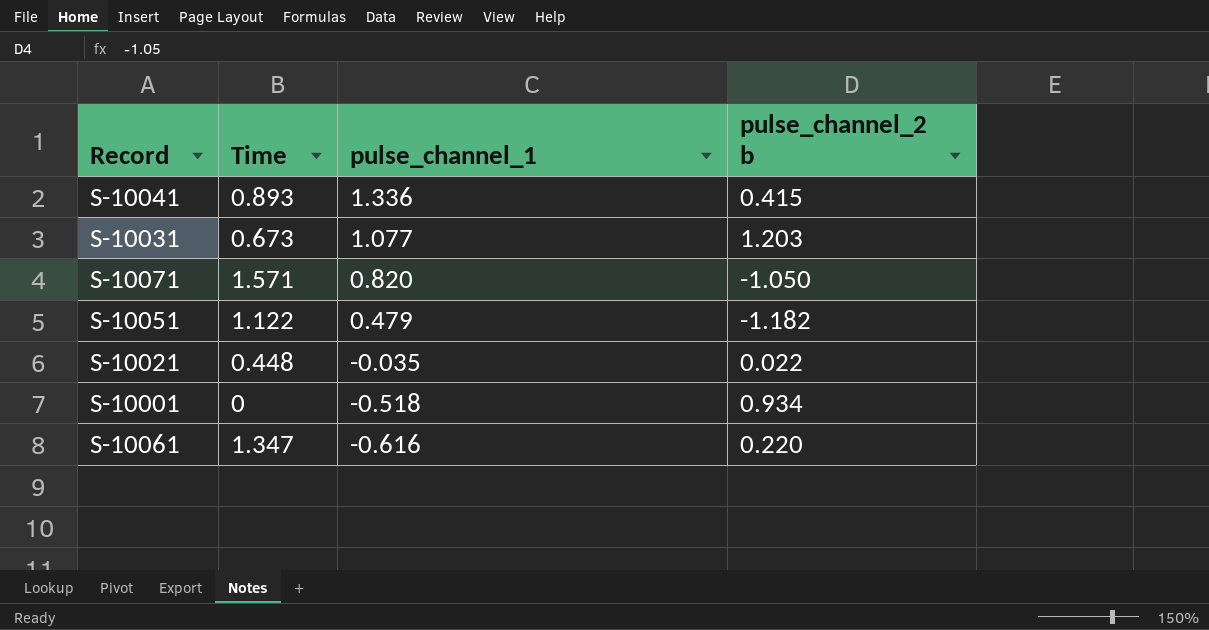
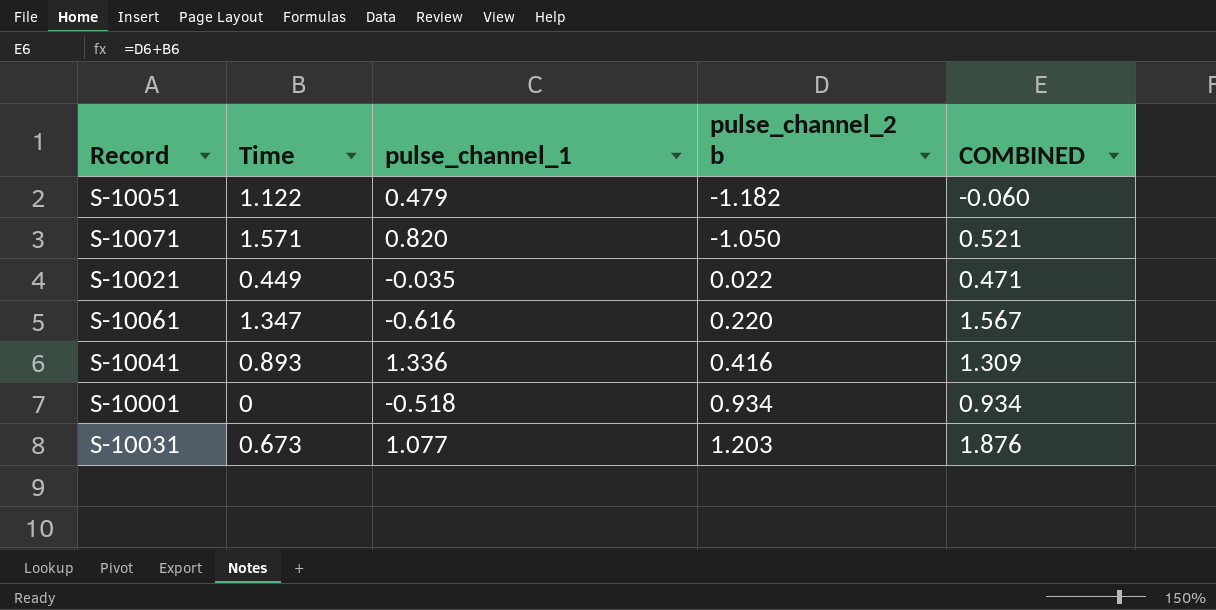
row order: pulse_channel_1 descending -> pulse_channel_2 b ascending
column COMBINED | formula: none -> [Time] + [pulse_channel_2 b]
S-10021 | Time: 0.448 -> 0.449
S-10041 | pulse_channel_2 b: 0.415 -> 0.416

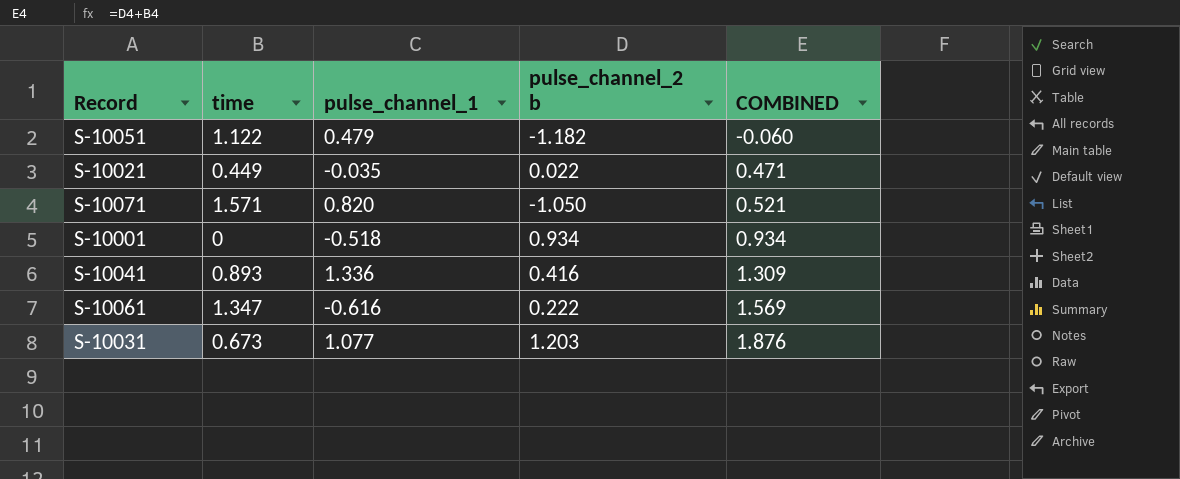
row order: pulse_channel_2 b ascending -> COMBINED ascending
column name: Time -> time
S-10061 | pulse_channel_2 b: 0.220 -> 0.222
S-10061 | COMBINED: 1.567 -> 1.569

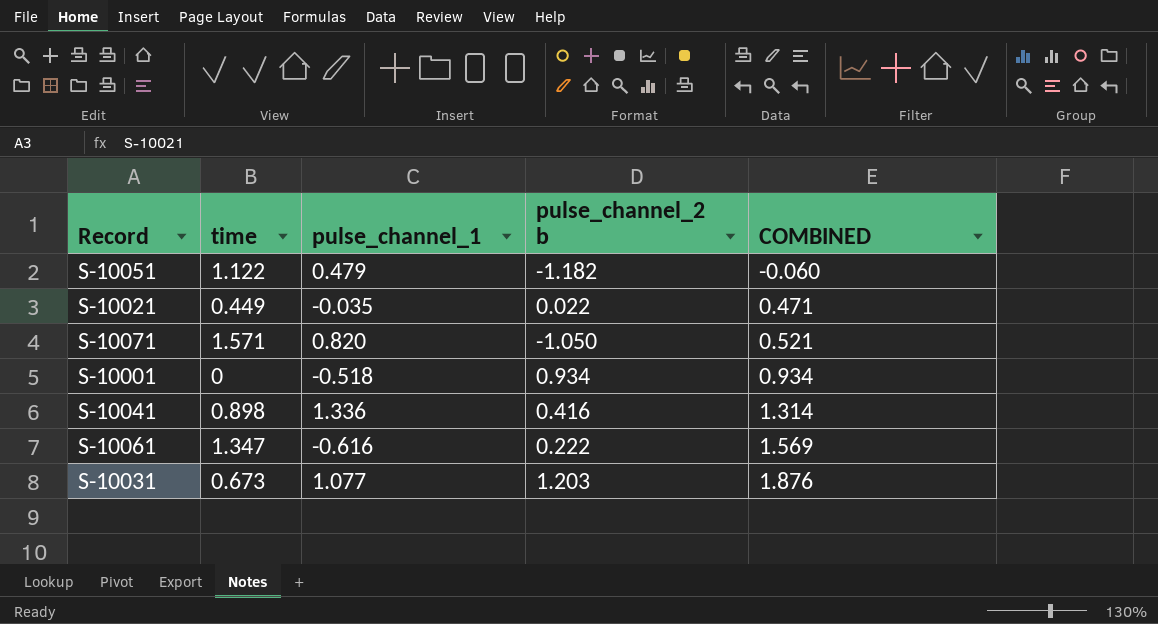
S-10041 | time: 0.893 -> 0.898
S-10041 | COMBINED: 1.309 -> 1.314

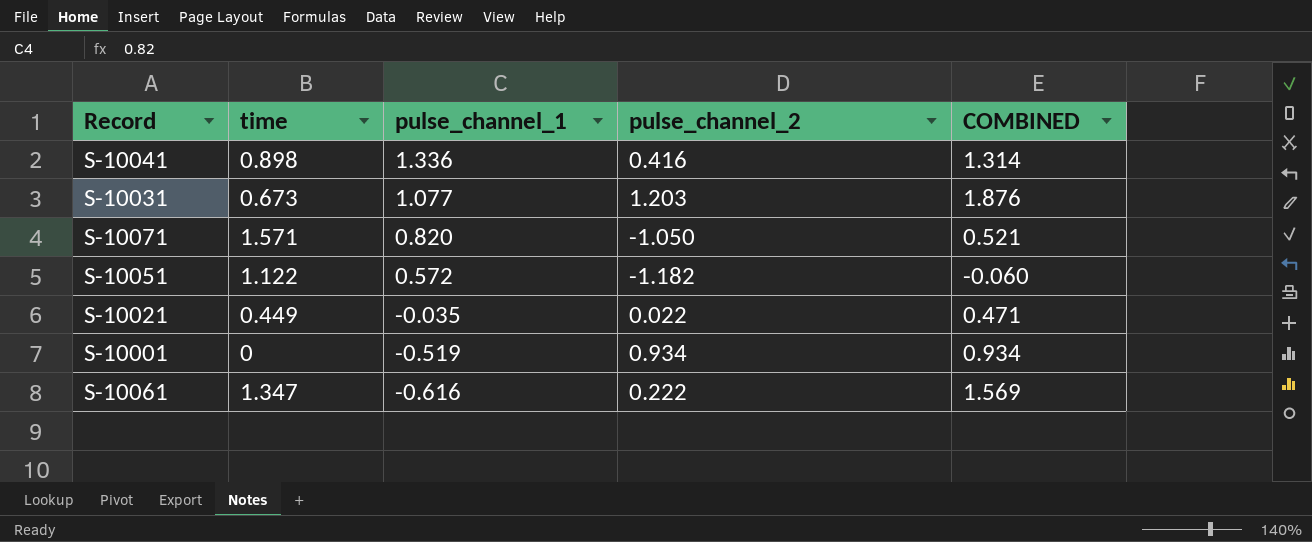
row order: COMBINED ascending -> pulse_channel_1 descending
column name: pulse_channel_2 b -> pulse_channel_2
S-10051 | pulse_channel_1: 0.479 -> 0.572
S-10001 | pulse_channel_1: -0.518 -> -0.519

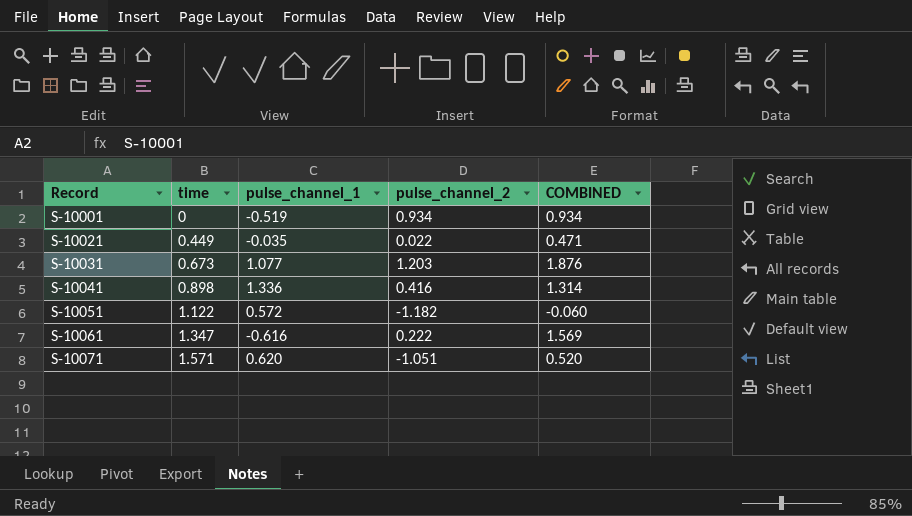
row order: pulse_channel_1 descending -> Record ascending
S-10071 | pulse_channel_1: 0.820 -> 0.620
S-10071 | pulse_channel_2: -1.050 -> -1.051
S-10071 | COMBINED: 0.521 -> 0.520

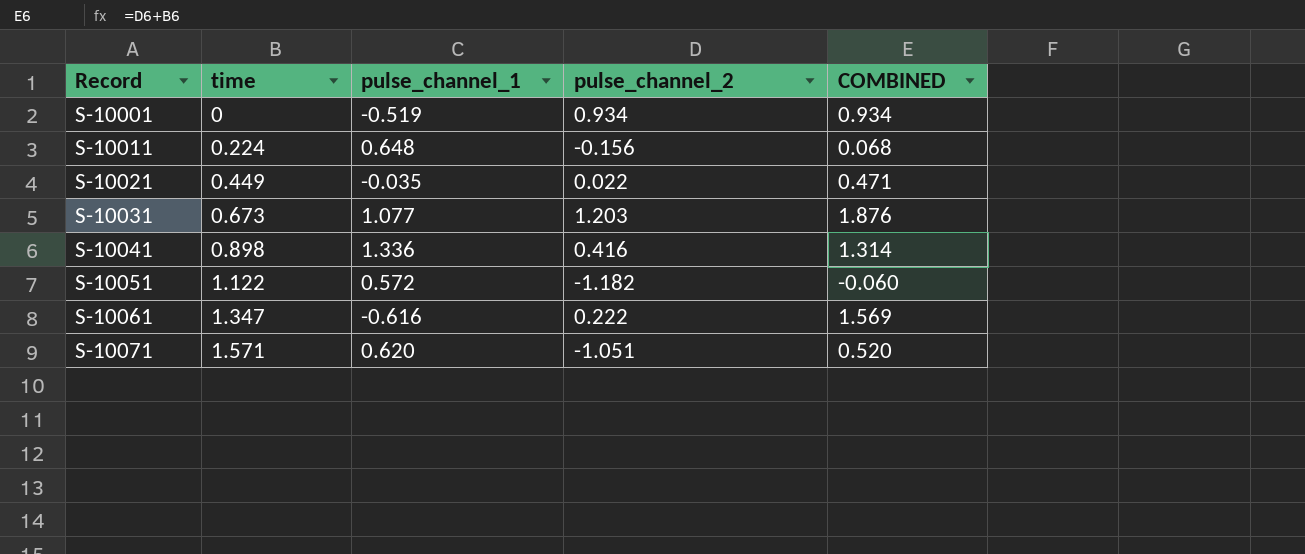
row S-10011: none -> 0.224 | 0.648 | -0.156 | 0.068

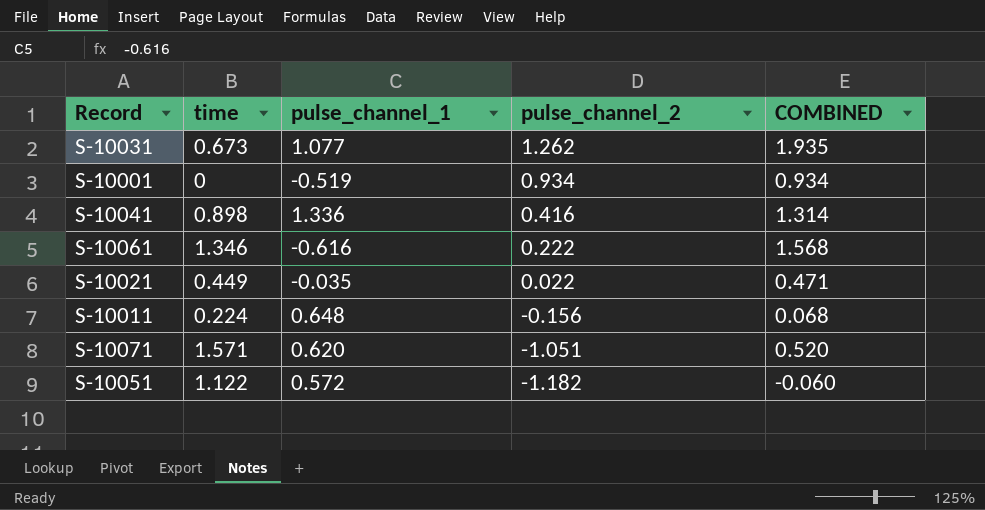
row order: Record ascending -> pulse_channel_2 descending
S-10031 | pulse_channel_2: 1.203 -> 1.262
S-10031 | COMBINED: 1.876 -> 1.935
S-10061 | time: 1.347 -> 1.346
S-10061 | COMBINED: 1.569 -> 1.568

